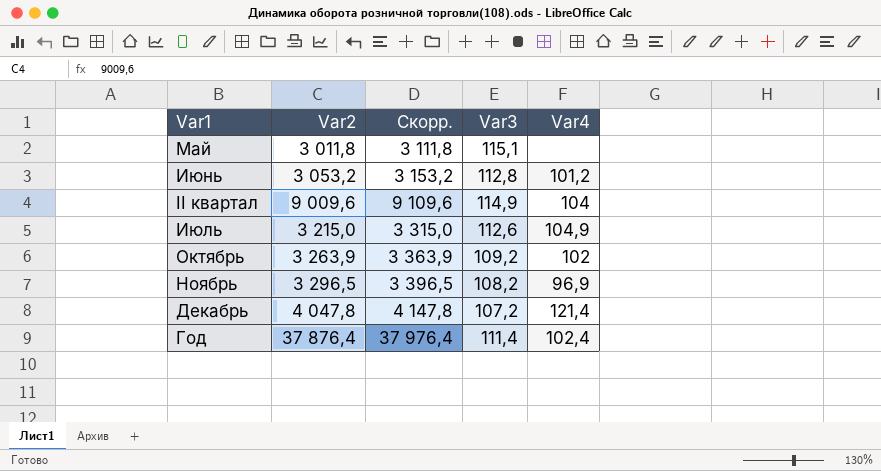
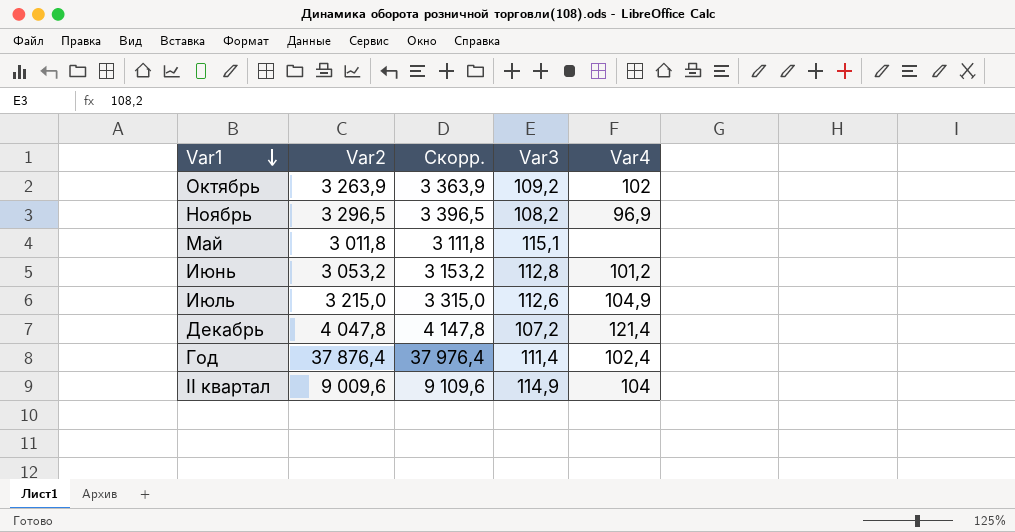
row order: none -> Var1 descending

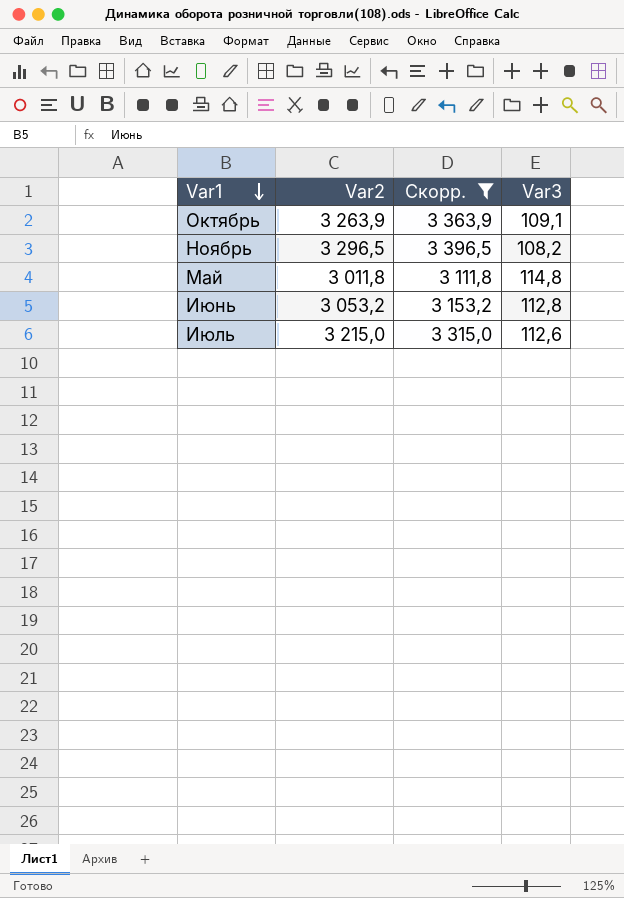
filter: none -> Скорр. <= 3 396,5
column Var4 | position: 5 -> none
Октябрь | Var3: 109,2 -> 109,1
Май | Var3: 115,1 -> 114,8

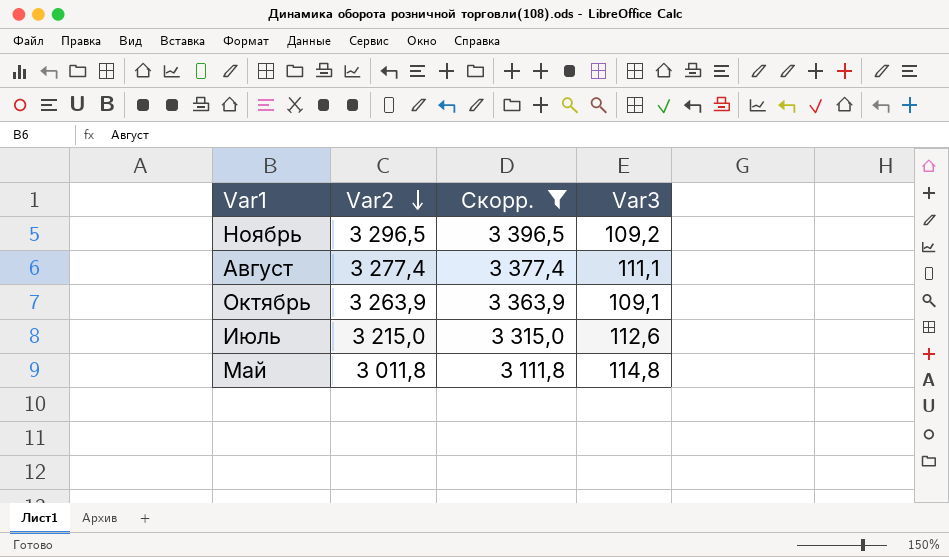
row order: Var1 descending -> Var2 descending
row Июнь: 3 053,2 | 3 153,2 | 112,8 -> none
Ноябрь | Var3: 108,2 -> 109,2
row Август: none -> 3 277,4 | 3 377,4 | 111,1

